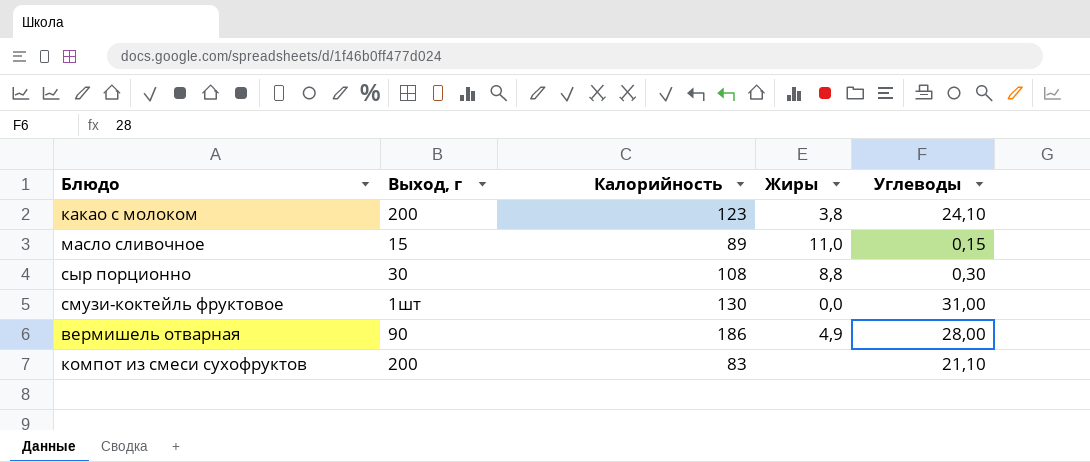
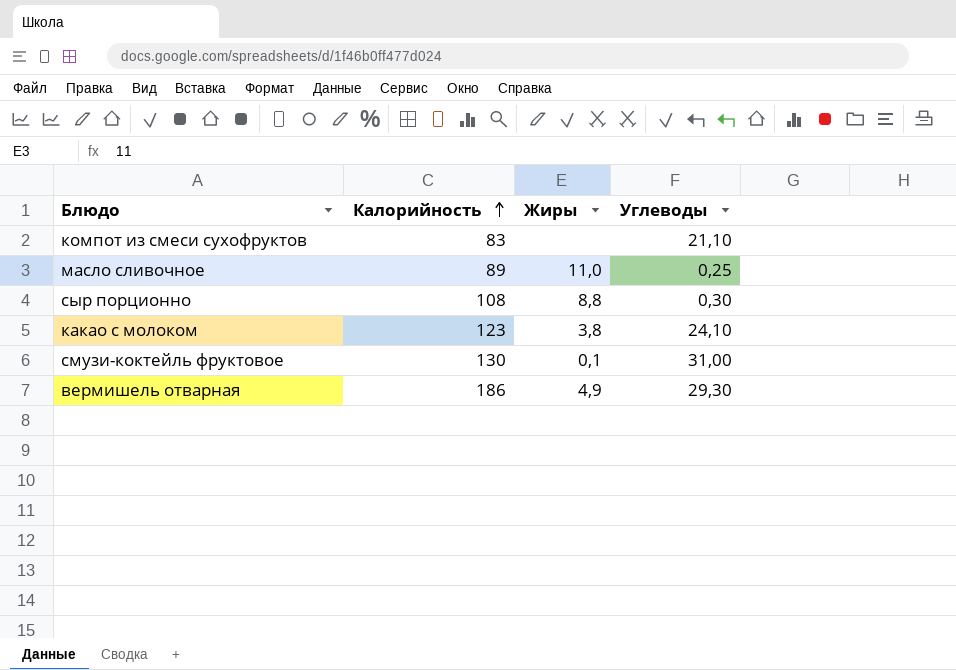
row order: none -> Калорийность ascending
column Выход, г | position: 2 -> none
масло сливочное | Углеводы: 0,15 -> 0,25
смузи-коктейль фруктовое | Жиры: 0,0 -> 0,1
вермишель отварная | Углеводы: 28,00 -> 29,30

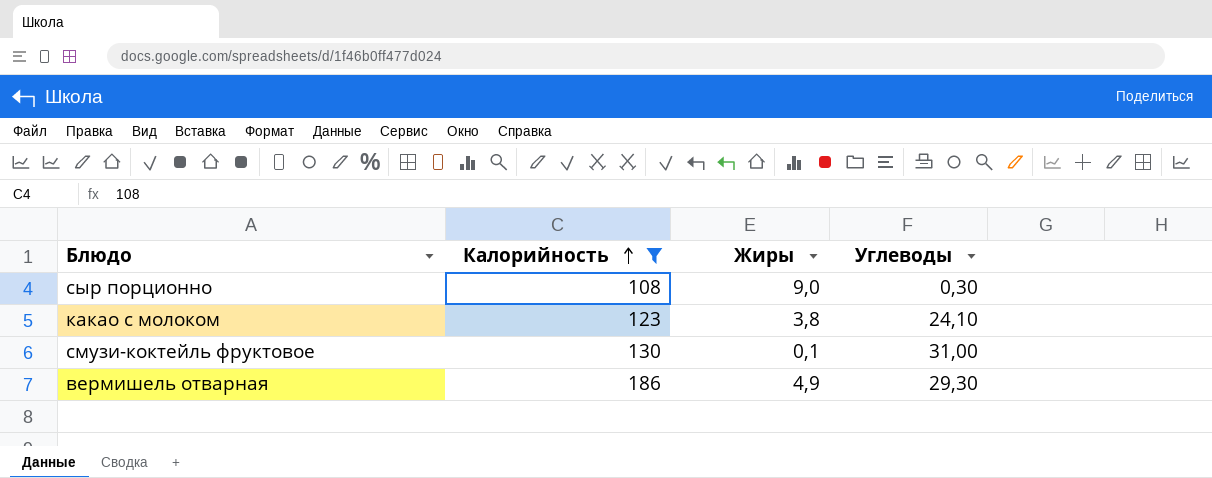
filter: none -> Калорийность >= 108
сыр порционно | Жиры: 8,8 -> 9,0

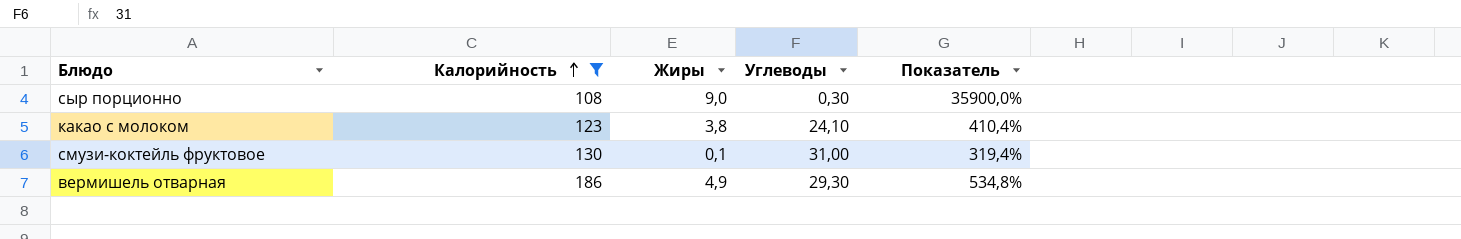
column Показатель | formula: none -> ([Калорийность] - [Углеводы]) / [Углеводы]

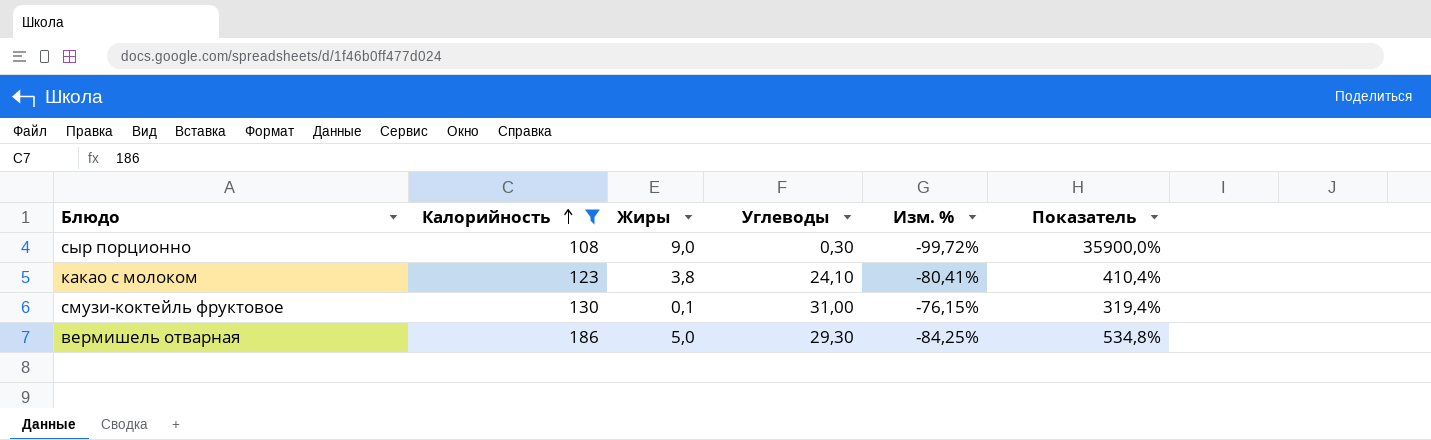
column Изм. % | formula: none -> ([Углеводы] - [Калорийность]) / [Калорийность]
вермишель отварная | Жиры: 4,9 -> 5,0

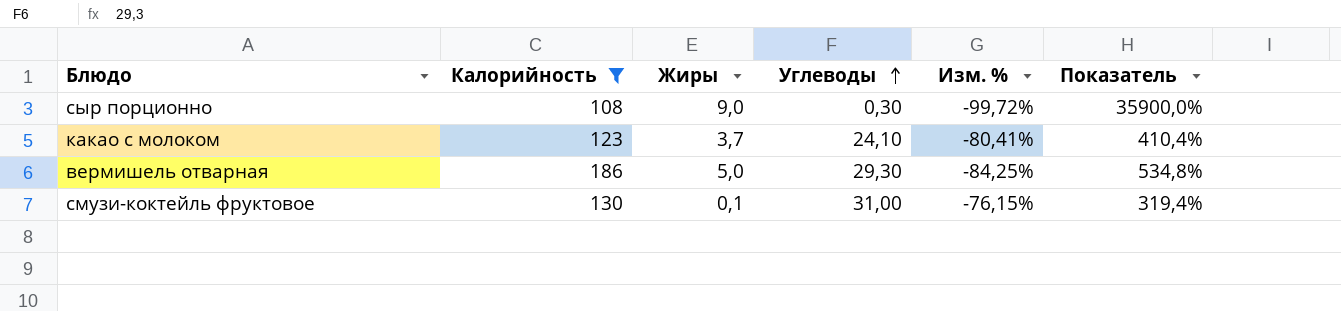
row order: Калорийность ascending -> Углеводы ascending
какао с молоком | Жиры: 3,8 -> 3,7

